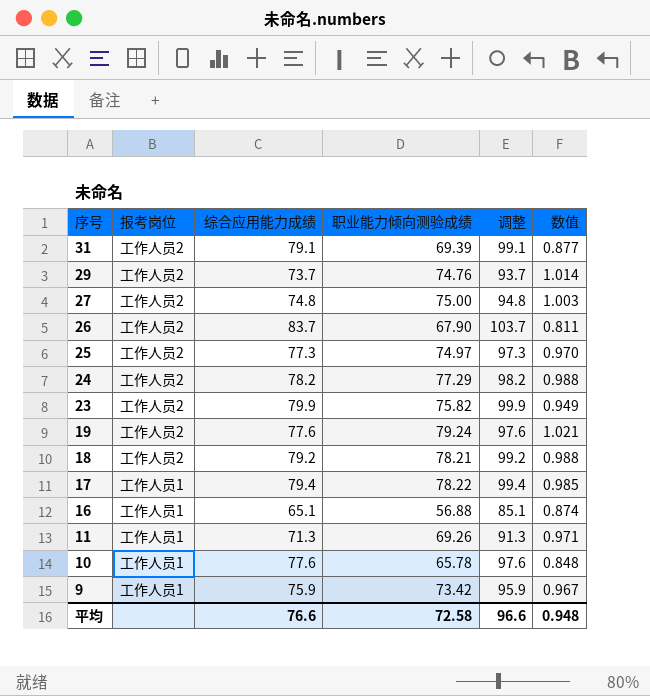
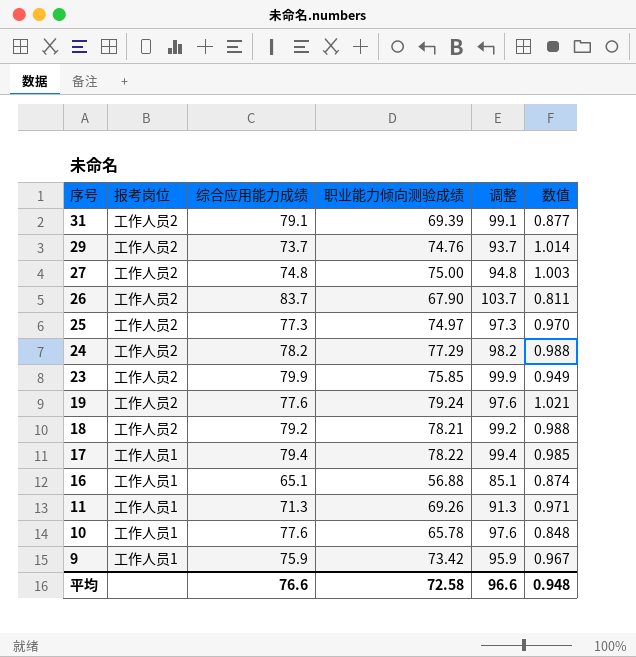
23 | 职业能力倾向测验成绩: 75.82 -> 75.85

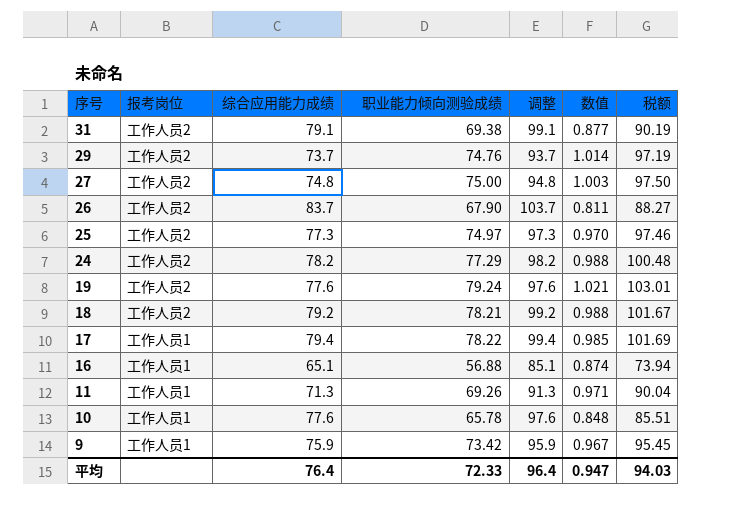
column 税额 | formula: none -> [职业能力倾向测验成绩] * 1.3
row 23: 工作人员2 | 79.9 | 75.85 | 99.9 | 0.949 -> none
31 | 职业能力倾向测验成绩: 69.39 -> 69.38
平均 | 综合应用能力成绩: 76.6 -> 76.4
平均 | 职业能力倾向测验成绩: 72.58 -> 72.33
平均 | 调整: 96.6 -> 96.4
平均 | 数值: 0.948 -> 0.947

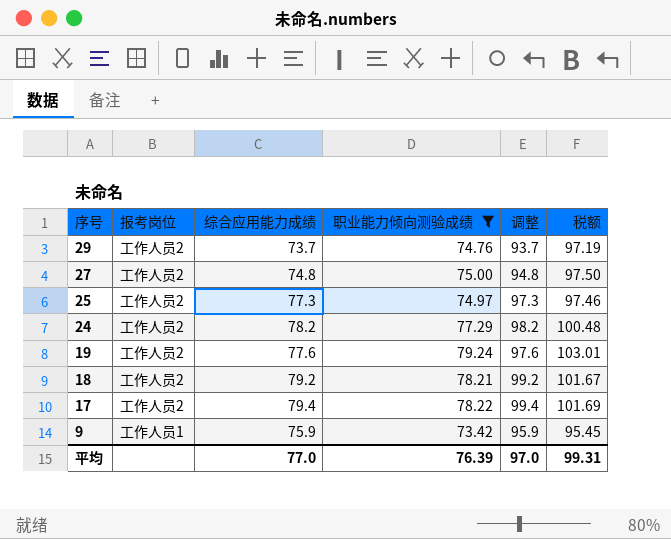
filter: none -> 职业能力倾向测验成绩 >= 73.42
column 数值 | formula: [职业能力倾向测验成绩] / [综合应用能力成绩] -> none
17 | 报考岗位: 工作人员1 -> 工作人员2
平均 | 综合应用能力成绩: 76.4 -> 77.0
平均 | 职业能力倾向测验成绩: 72.33 -> 76.39
平均 | 调整: 96.4 -> 97.0
平均 | 税额: 94.03 -> 99.31

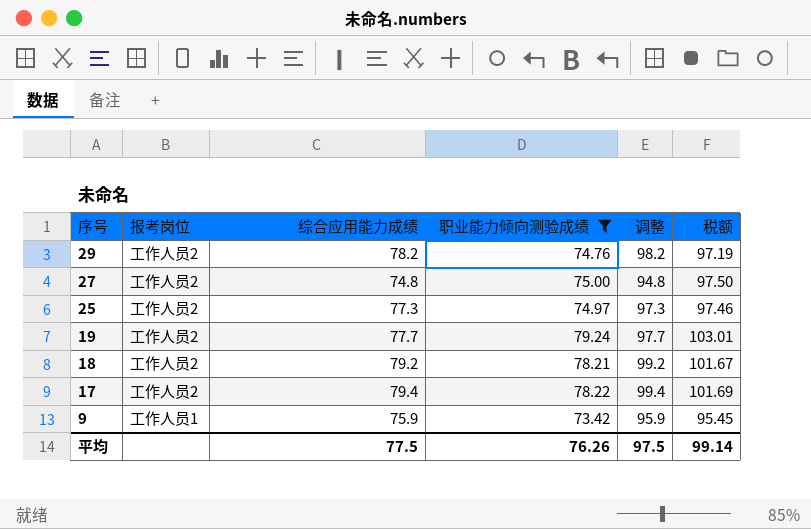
row 24: 工作人员2 | 78.2 | 77.29 | 98.2 | 100.48 -> none
29 | 综合应用能力成绩: 73.7 -> 78.2
29 | 调整: 93.7 -> 98.2
19 | 综合应用能力成绩: 77.6 -> 77.7
19 | 调整: 97.6 -> 97.7
平均 | 综合应用能力成绩: 77.0 -> 77.5
平均 | 职业能力倾向测验成绩: 76.39 -> 76.26
平均 | 调整: 97.0 -> 97.5
平均 | 税额: 99.31 -> 99.14

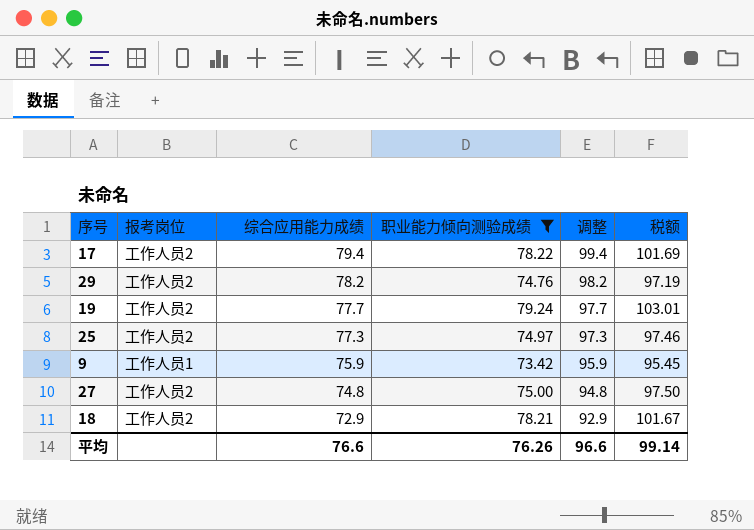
row order: 序号 descending -> 综合应用能力成绩 descending
18 | 综合应用能力成绩: 79.2 -> 72.9
18 | 调整: 99.2 -> 92.9
平均 | 综合应用能力成绩: 77.5 -> 76.6
平均 | 调整: 97.5 -> 96.6

